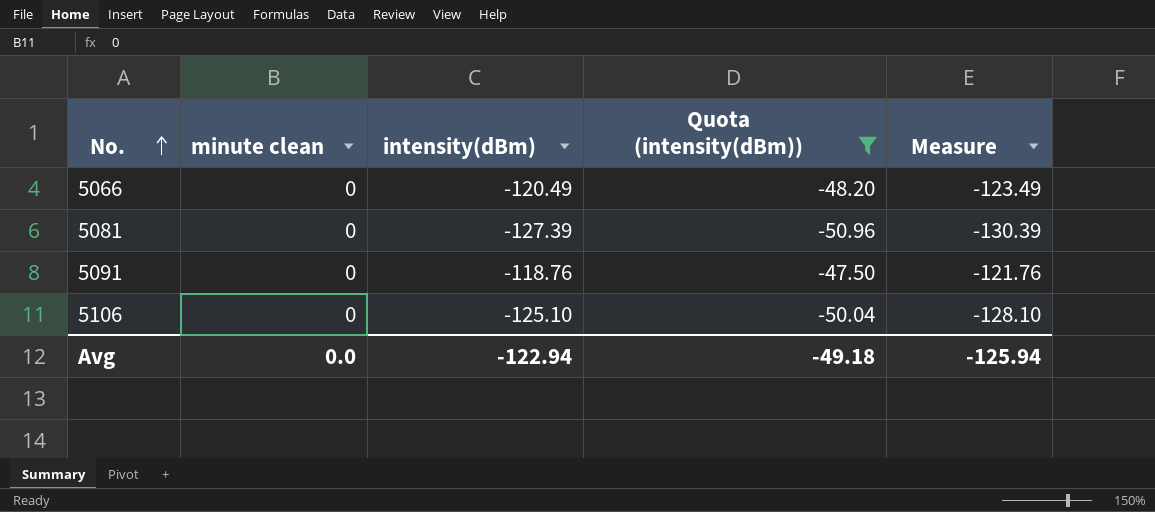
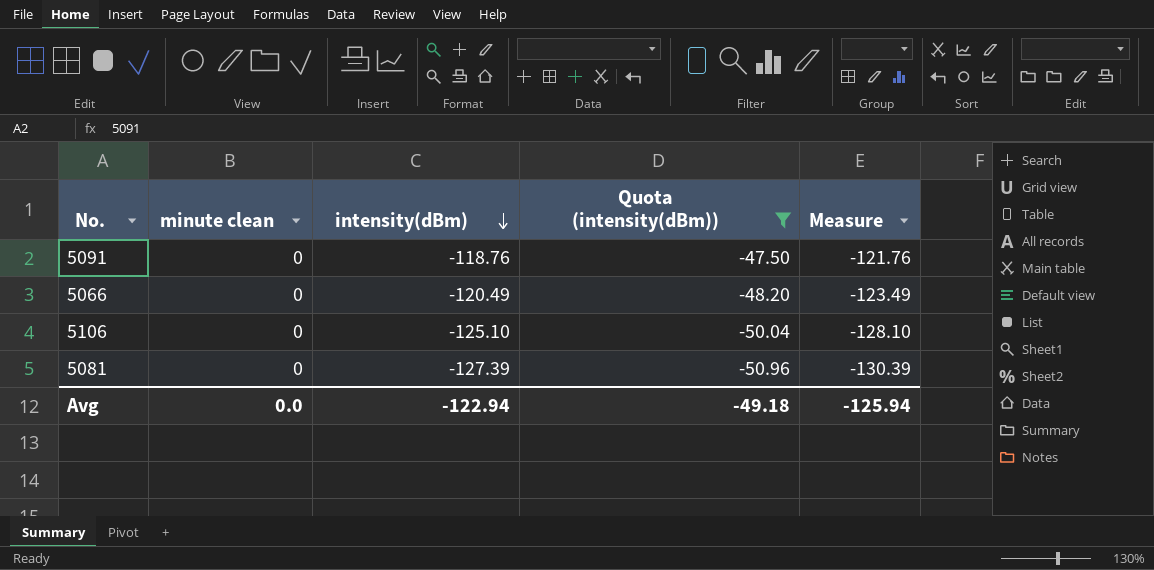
row order: No. ascending -> intensity(dBm) descending

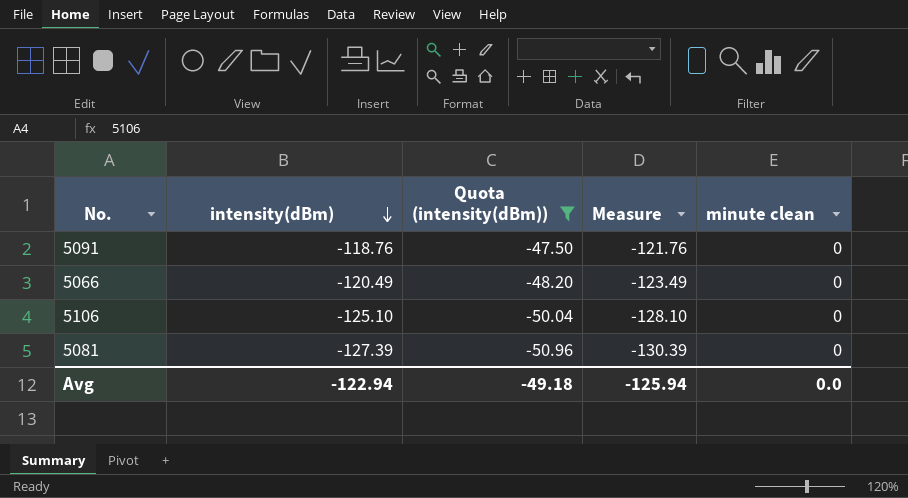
column minute clean | position: 2 -> 5

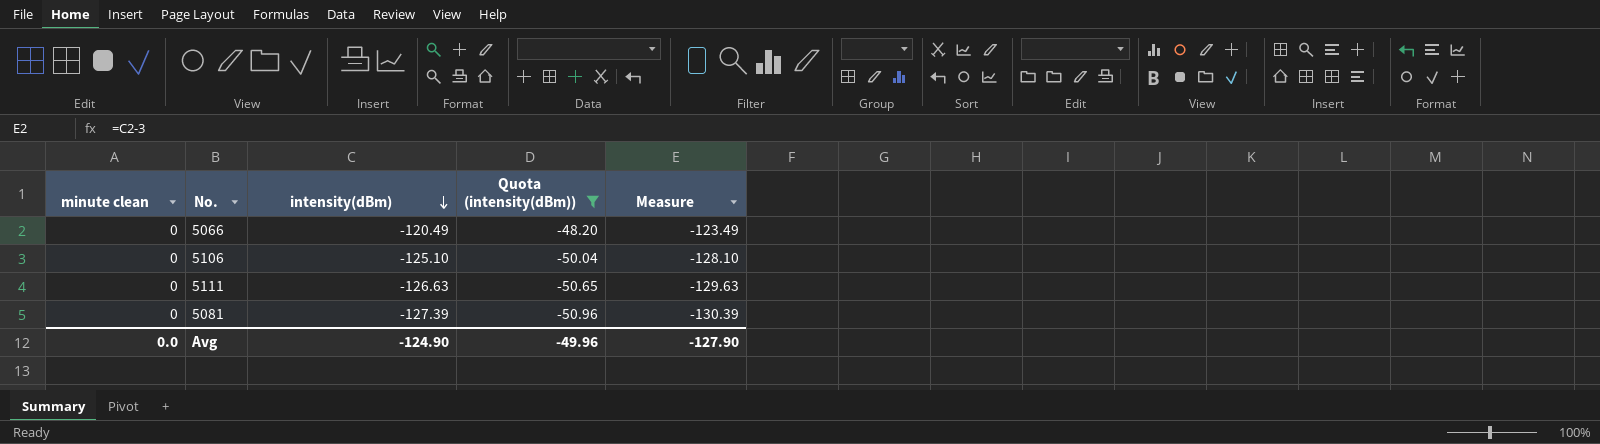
column minute clean | position: 5 -> 1
row 5091: -118.76 | -47.50 | -121.76 | 0 -> none
row 5111: none -> 0 | -126.63 | -50.65 | -129.63
Avg | intensity(dBm): -122.94 -> -124.90
Avg | Quota (intensity(dBm)): -49.18 -> -49.96
Avg | Measure: -125.94 -> -127.90

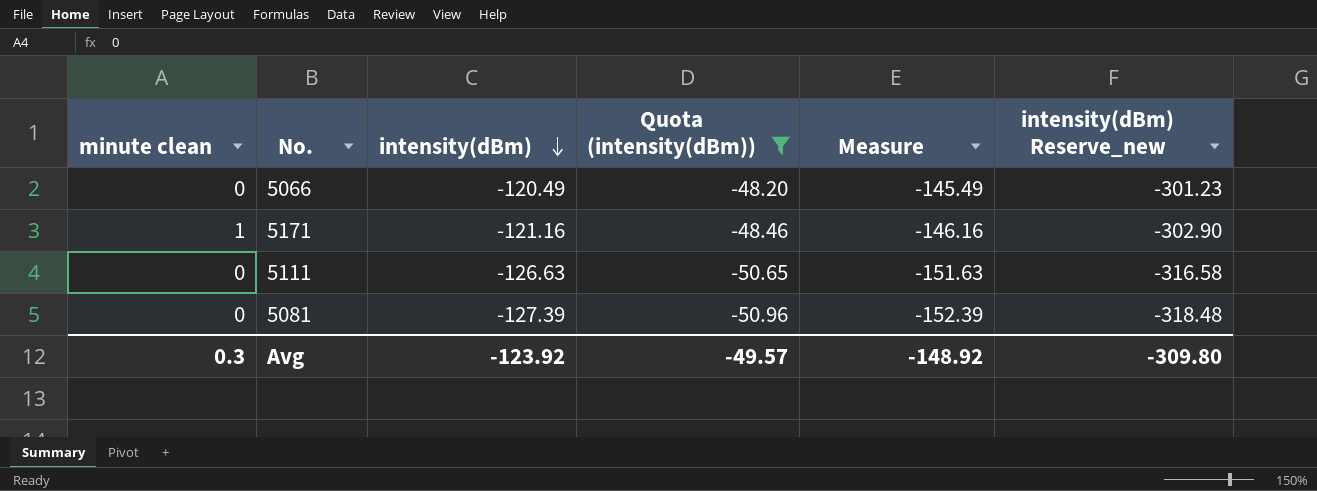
column Measure | formula: [intensity(dBm)] - 3 -> [intensity(dBm)] - 25
column intensity(dBm) Reserve_new | formula: none -> [intensity(dBm)] * 2.5
row 5106: 0 | -125.10 | -50.04 | -128.10 -> none
row 5171: none -> 1 | -121.16 | -48.46 | -146.16 | -302.90
Avg | minute clean: 0.0 -> 0.3
Avg | intensity(dBm): -124.90 -> -123.92
Avg | Quota (intensity(dBm)): -49.96 -> -49.57
Avg | Measure: -127.90 -> -148.92

